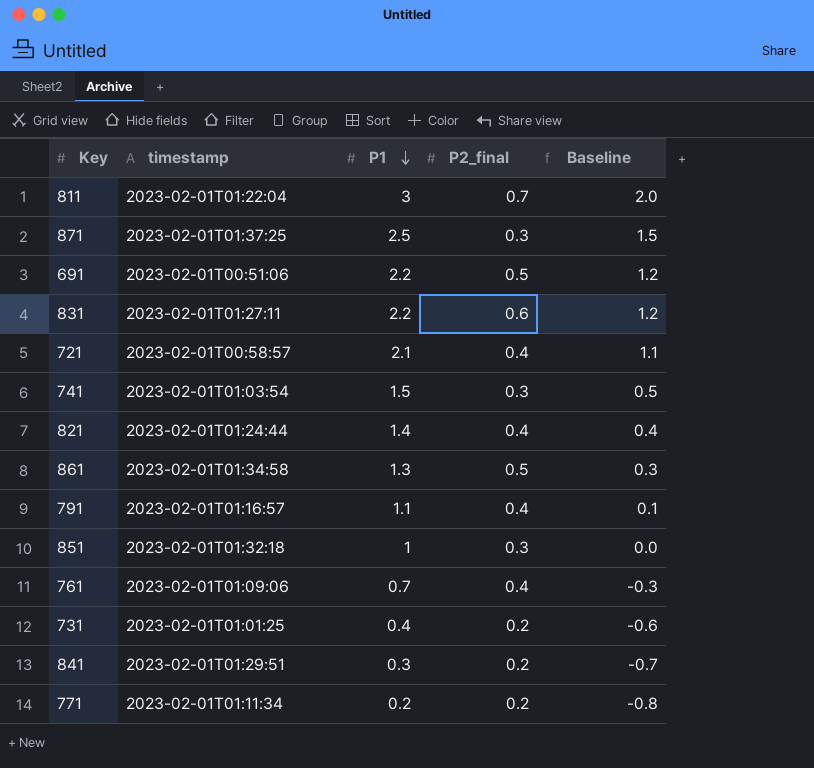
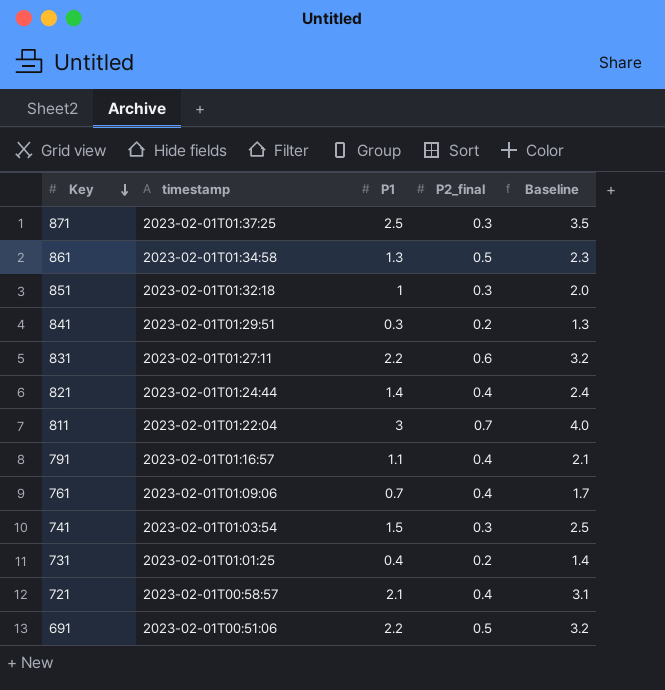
row order: P1 descending -> Key descending
column Baseline | formula: [P1] - 1 -> [P1] + 1
row 771: 2023-02-01T01:11:34 | 0.2 | 0.2 | -0.8 -> none

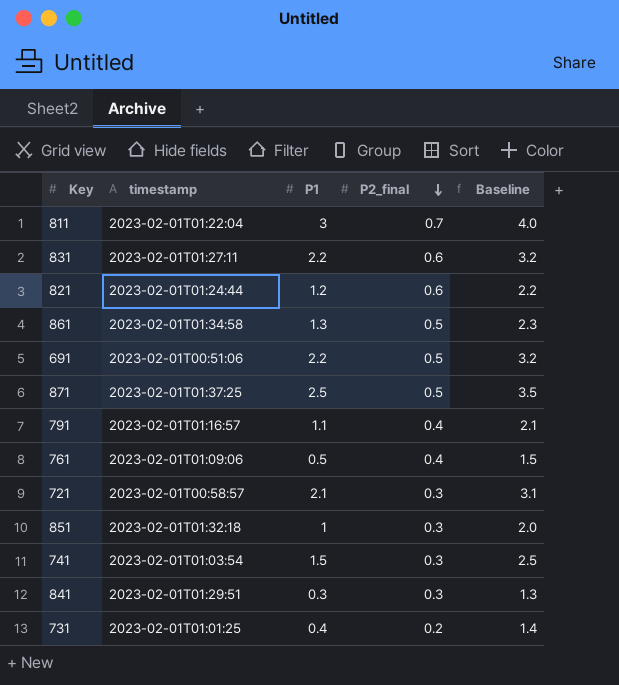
row order: Key descending -> P2_final descending
821 | P1: 1.4 -> 1.2
821 | P2_final: 0.4 -> 0.6
821 | Baseline: 2.4 -> 2.2
871 | P2_final: 0.3 -> 0.5
761 | P1: 0.7 -> 0.5
761 | Baseline: 1.7 -> 1.5
721 | P2_final: 0.4 -> 0.3
841 | P2_final: 0.2 -> 0.3

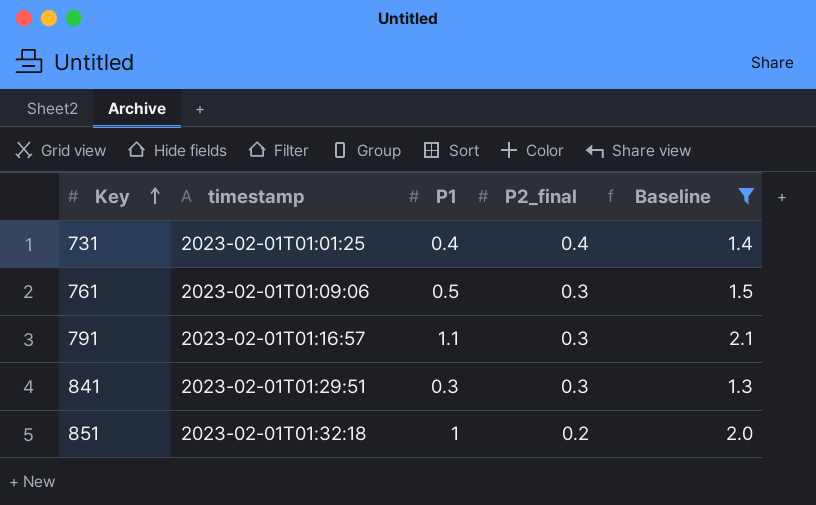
filter: none -> Baseline <= 2.1
row order: P2_final descending -> Key ascending
731 | P2_final: 0.2 -> 0.4
761 | P2_final: 0.4 -> 0.3
791 | P2_final: 0.4 -> 0.3
851 | P2_final: 0.3 -> 0.2

